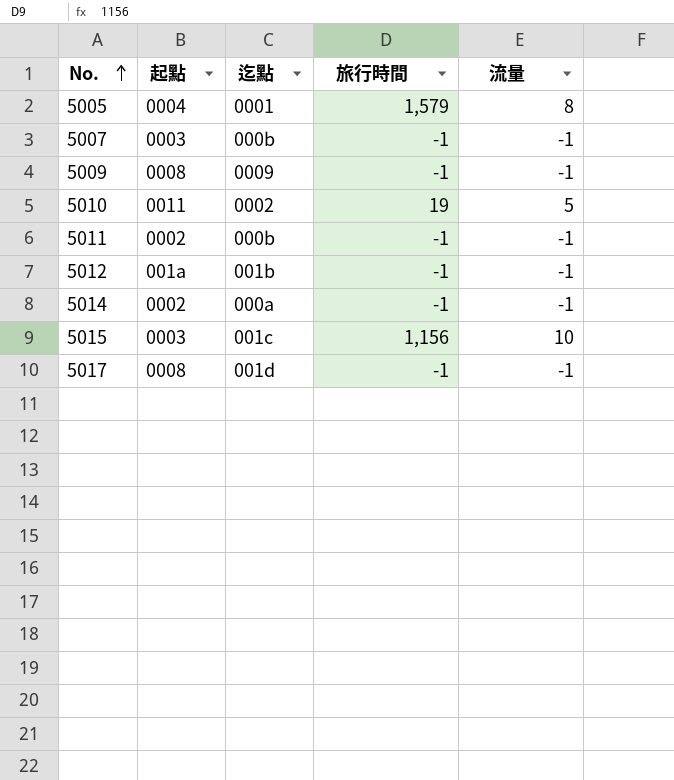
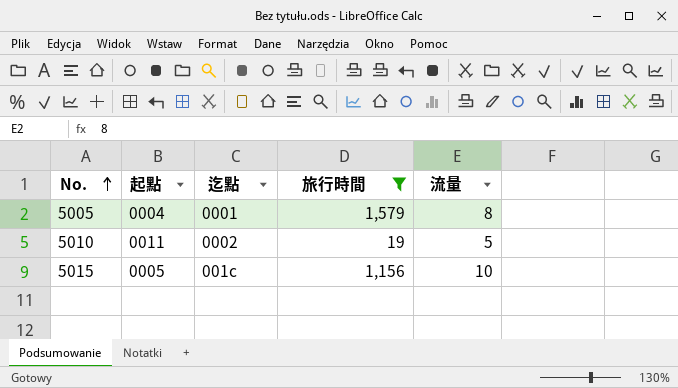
filter: none -> 旅行時間 != -1
5015 | 起點: 0003 -> 0005

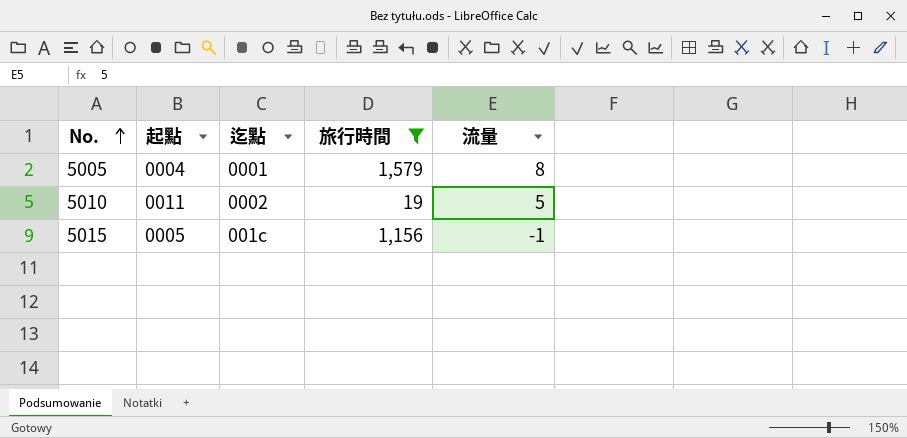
5015 | 流量: 10 -> -1

